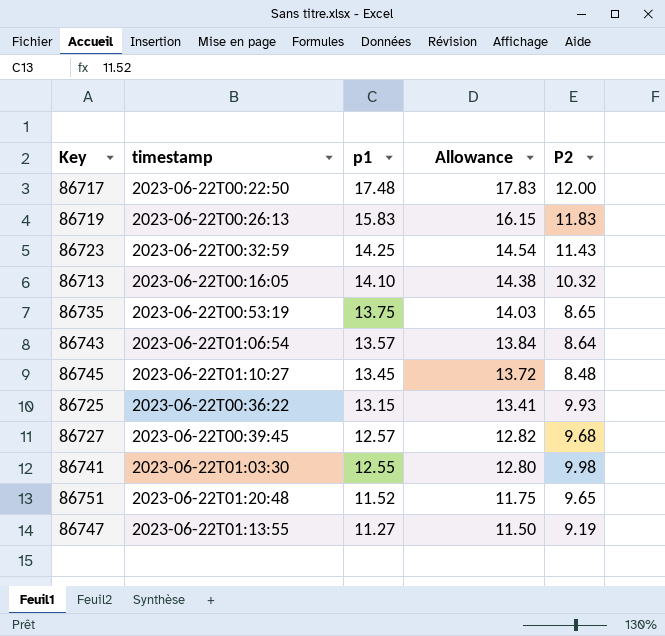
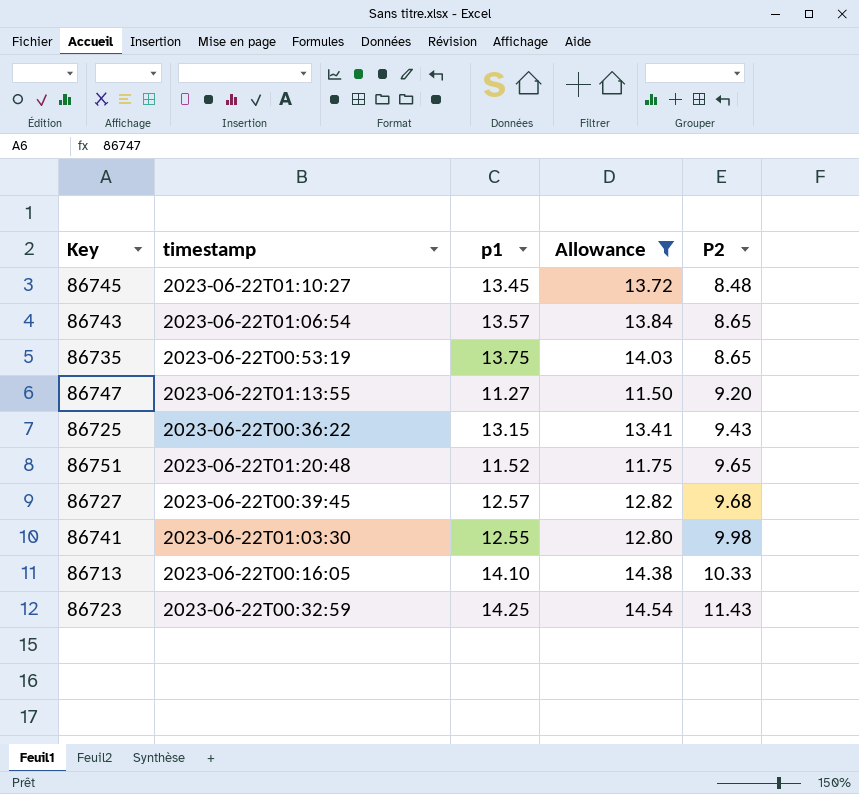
filter: none -> Allowance <= 14.54
row order: p1 descending -> P2 ascending
86743 | P2: 8.64 -> 8.65
86747 | P2: 9.19 -> 9.20
86725 | P2: 9.93 -> 9.43
86713 | P2: 10.32 -> 10.33

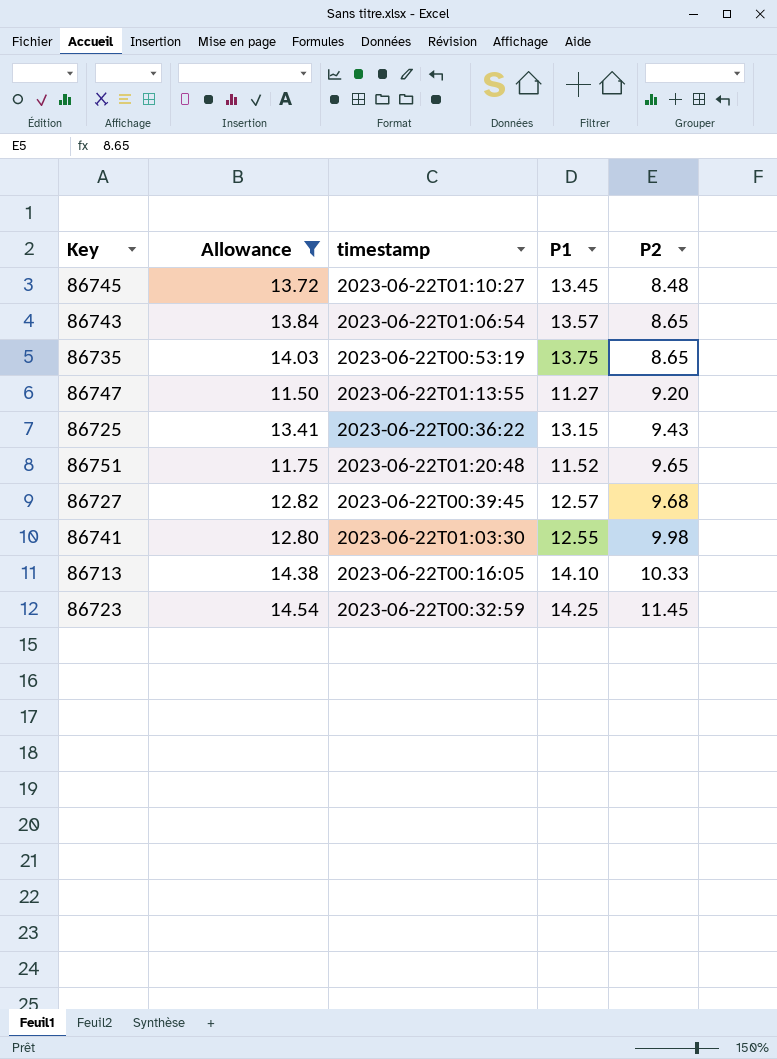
column Allowance | position: 4 -> 2
column name: p1 -> P1
86723 | P2: 11.43 -> 11.45

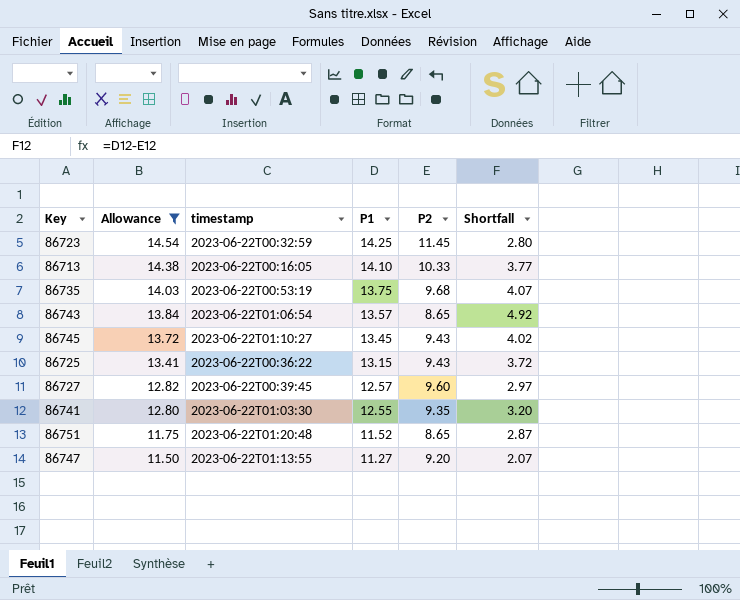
row order: P2 ascending -> Allowance descending
column Shortfall | formula: none -> [P1] - [P2]
86735 | P2: 8.65 -> 9.68
86745 | P2: 8.48 -> 9.43
86727 | P2: 9.68 -> 9.60
86741 | P2: 9.98 -> 9.35
86751 | P2: 9.65 -> 8.65

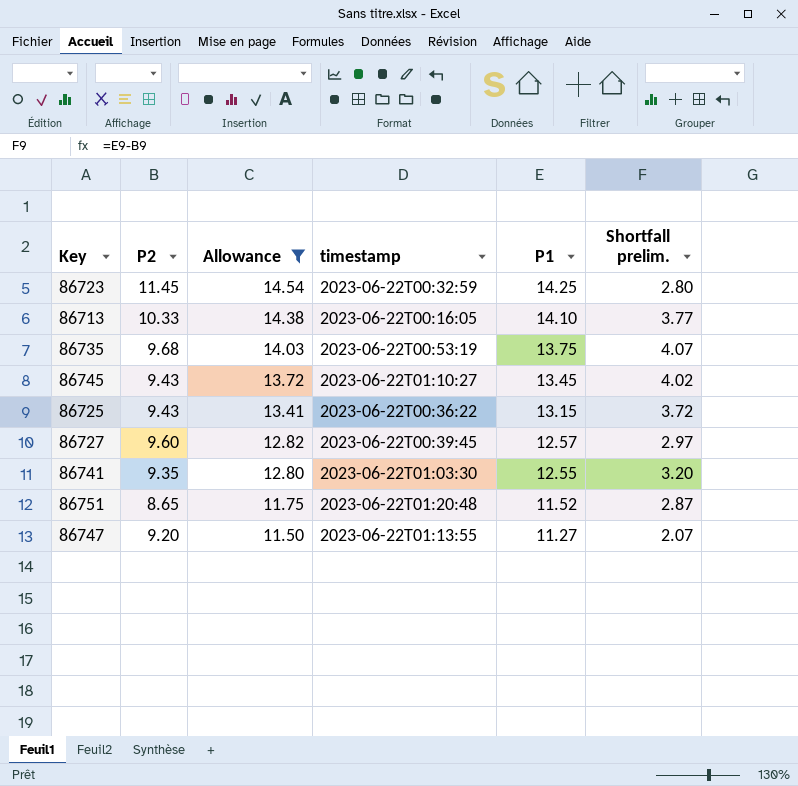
column P2 | position: 5 -> 2
column name: Shortfall -> Shortfall prelim.
row 86743: 13.84 | 2023-06-22T01:06:54 | 13.57 | 8.65 | 4.92 -> none

